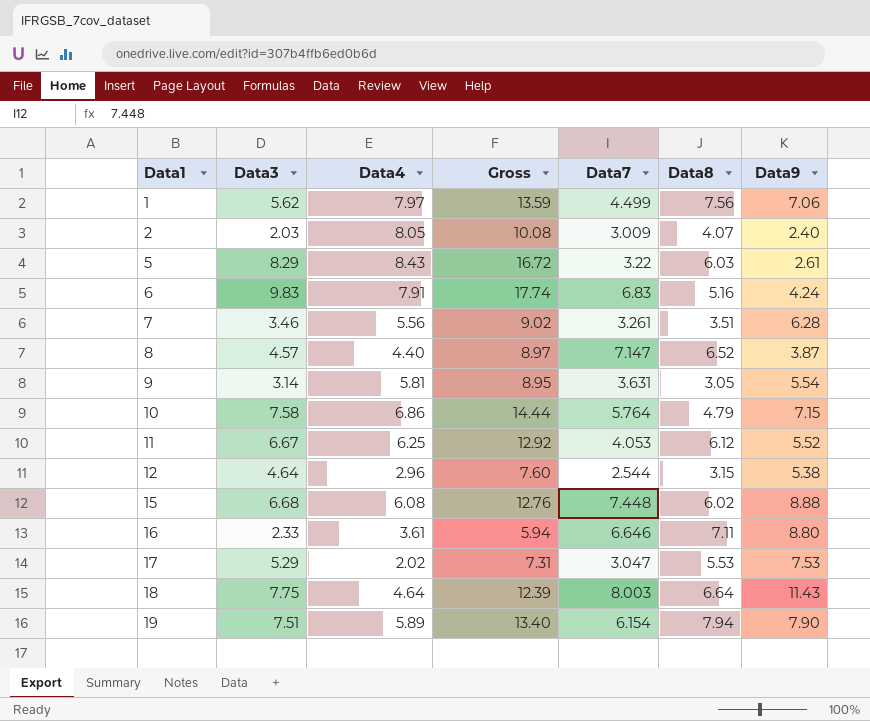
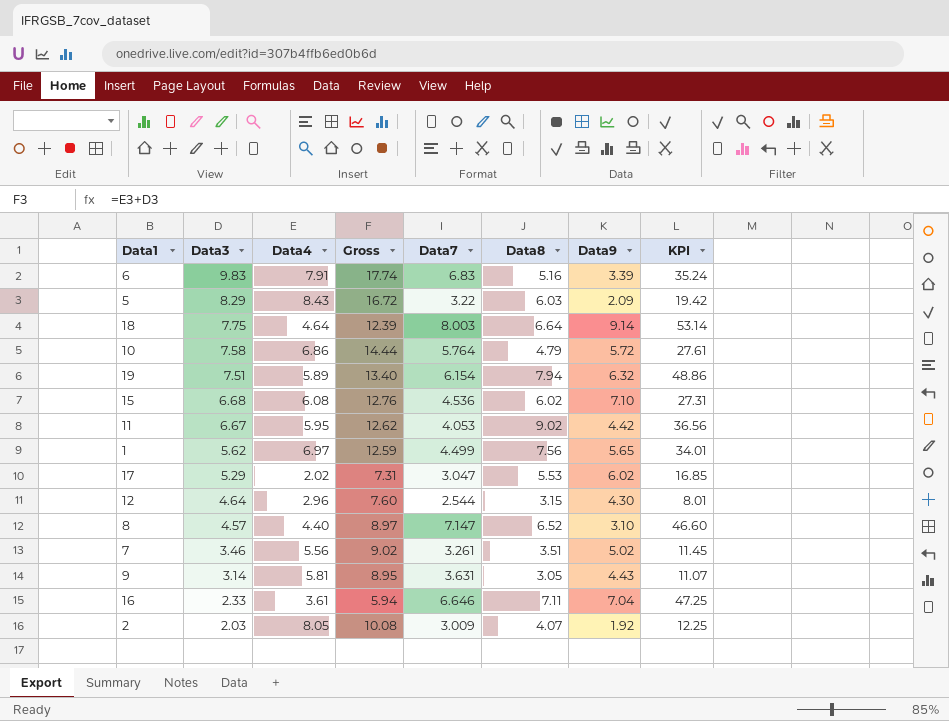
row order: Data1 ascending -> Data3 descending
column KPI | formula: none -> [Data7] * [Data8]
6 | Data9: 4.24 -> 3.39
5 | Data9: 2.61 -> 2.09
18 | Data9: 11.43 -> 9.14
10 | Data9: 7.15 -> 5.72
19 | Data9: 7.90 -> 6.32
15 | Data7: 7.448 -> 4.536
15 | Data9: 8.88 -> 7.10
11 | Data4: 6.25 -> 5.95
11 | Gross: 12.92 -> 12.62
11 | Data8: 6.12 -> 9.02
11 | Data9: 5.52 -> 4.42
1 | Data4: 7.97 -> 6.97
1 | Gross: 13.59 -> 12.59
1 | Data9: 7.06 -> 5.65
17 | Data9: 7.53 -> 6.02
12 | Data9: 5.38 -> 4.30
8 | Data9: 3.87 -> 3.10
7 | Data9: 6.28 -> 5.02
9 | Data9: 5.54 -> 4.43
16 | Data9: 8.80 -> 7.04
2 | Data9: 2.40 -> 1.92

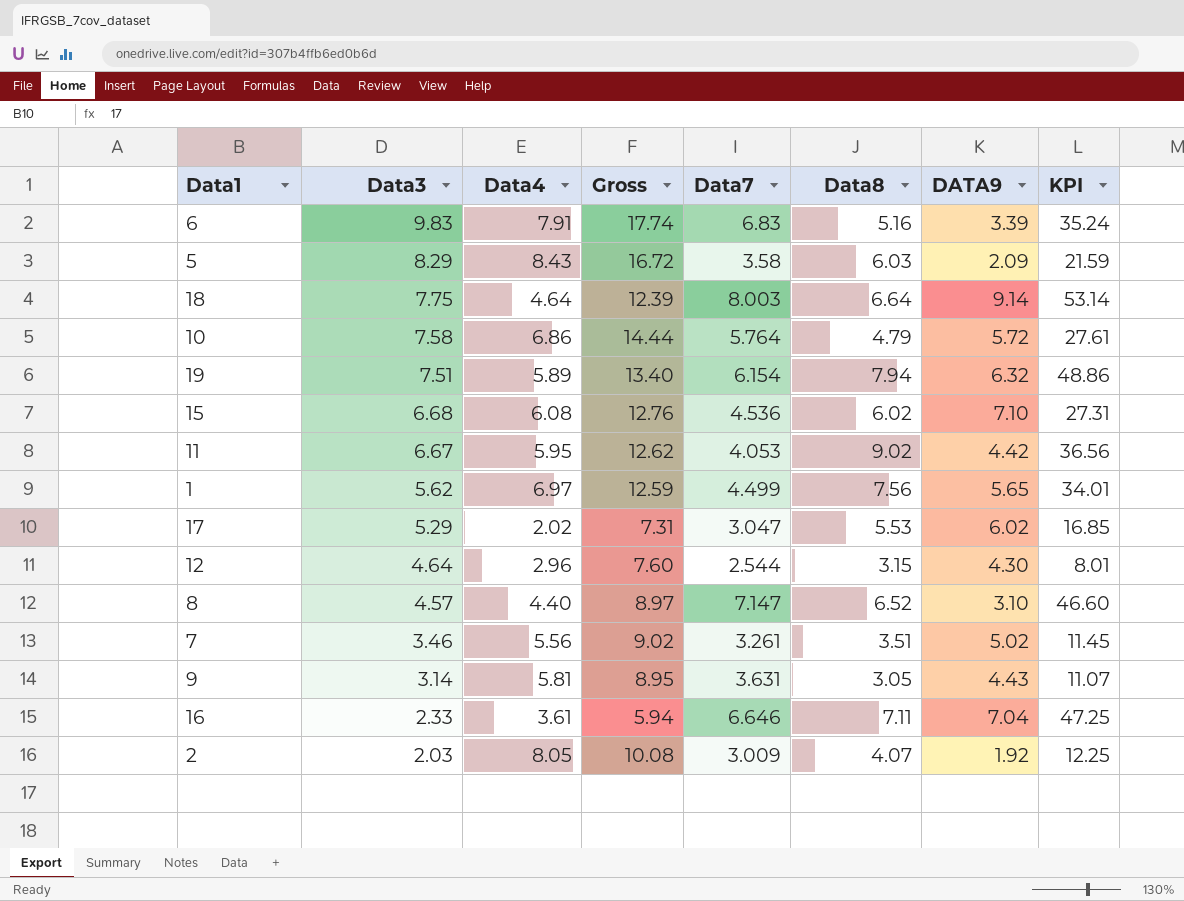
column name: Data9 -> DATA9
5 | Data7: 3.22 -> 3.58
5 | KPI: 19.42 -> 21.59

